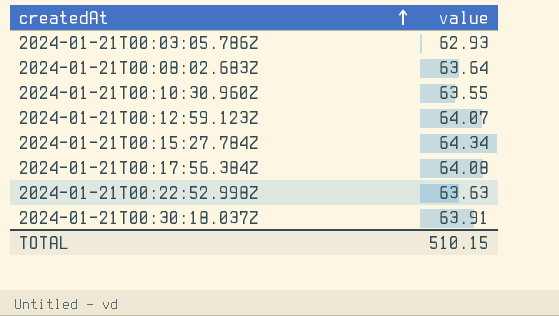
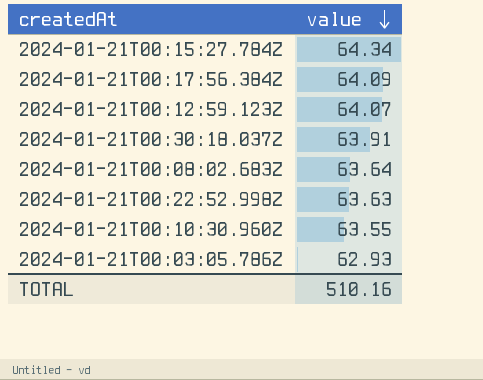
row order: createdAt ascending -> value descending
2024-01-21T00:17:56.384Z | value: 64.08 -> 64.09
TOTAL | value: 510.15 -> 510.16

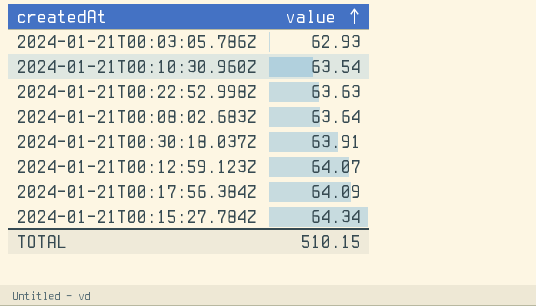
row order: value descending -> value ascending
2024-01-21T00:10:30.960Z | value: 63.55 -> 63.54
TOTAL | value: 510.16 -> 510.15

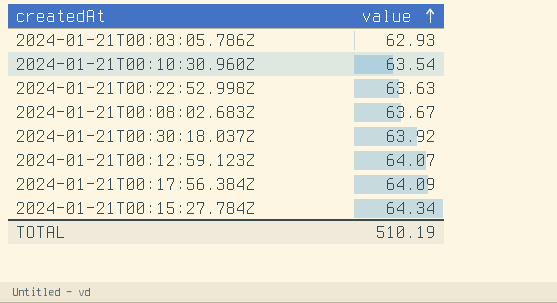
2024-01-21T00:08:02.683Z | value: 63.64 -> 63.67
2024-01-21T00:30:18.037Z | value: 63.91 -> 63.92
TOTAL | value: 510.15 -> 510.19

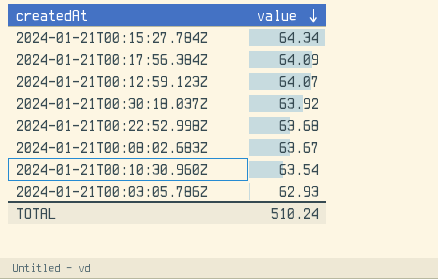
row order: value ascending -> value descending
2024-01-21T00:22:52.998Z | value: 63.63 -> 63.68
TOTAL | value: 510.19 -> 510.24

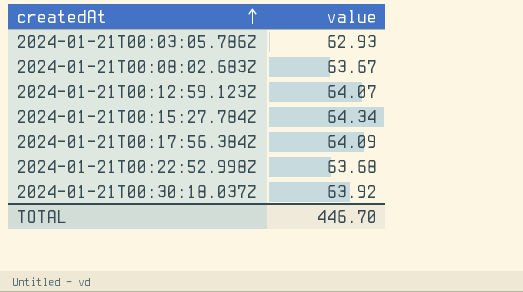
row order: value descending -> createdAt ascending
row 2024-01-21T00:10:30.960Z: 63.54 -> none
TOTAL | value: 510.24 -> 446.70

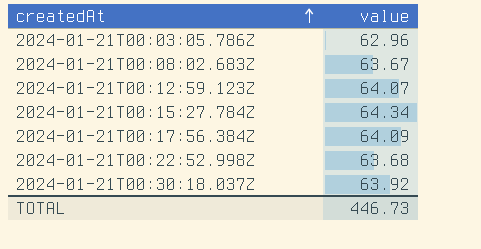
2024-01-21T00:03:05.786Z | value: 62.93 -> 62.96
TOTAL | value: 446.70 -> 446.73

